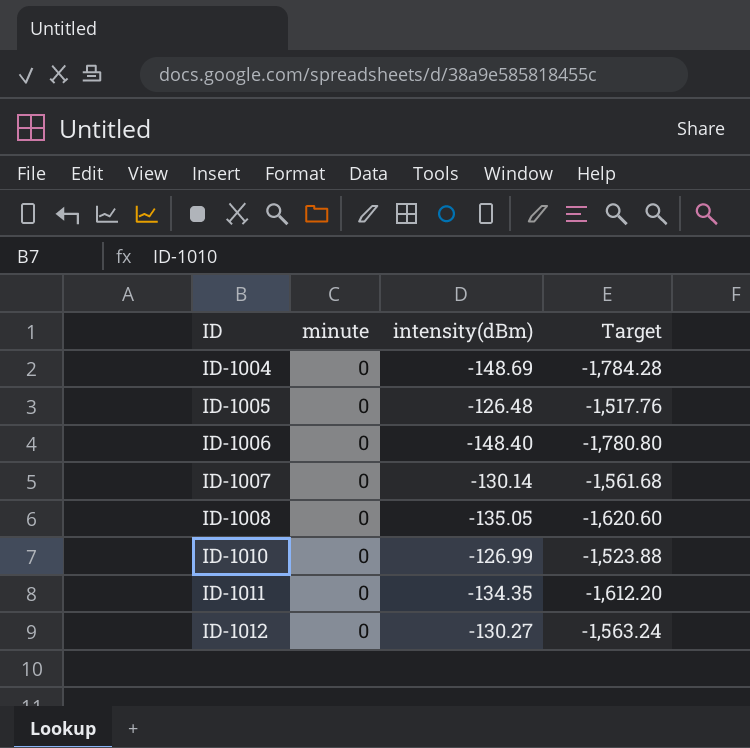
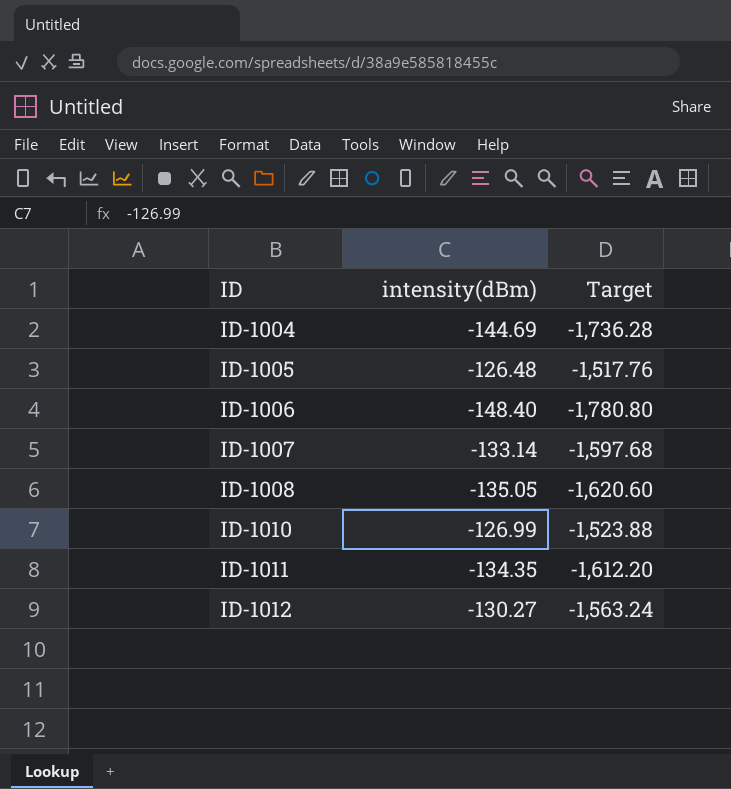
column minute | position: 2 -> none
ID-1004 | intensity(dBm): -148.69 -> -144.69
ID-1004 | Target: -1,784.28 -> -1,736.28
ID-1007 | intensity(dBm): -130.14 -> -133.14
ID-1007 | Target: -1,561.68 -> -1,597.68

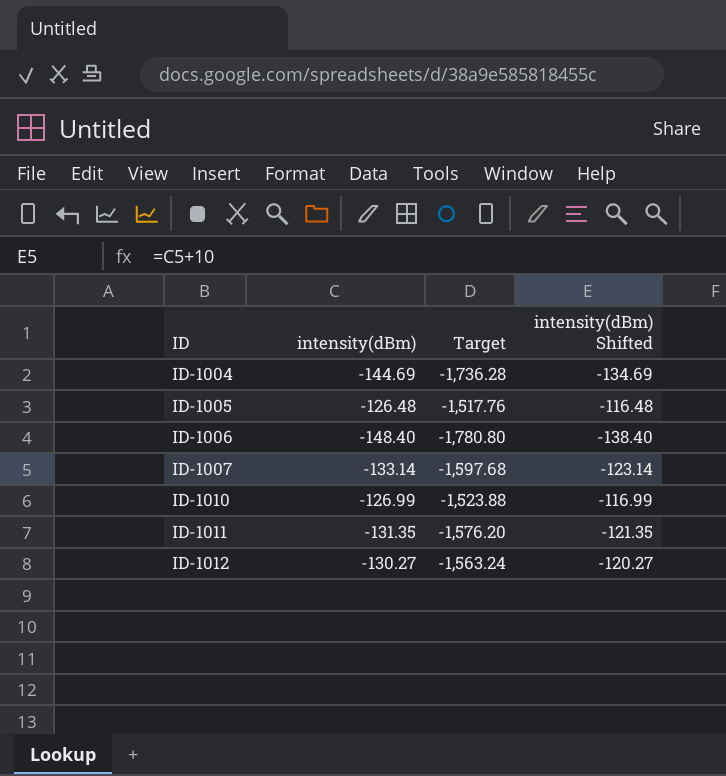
column intensity(dBm) Shifted | formula: none -> [intensity(dBm)] + 10
row ID-1008: -135.05 | -1,620.60 -> none
ID-1011 | intensity(dBm): -134.35 -> -131.35
ID-1011 | Target: -1,612.20 -> -1,576.20

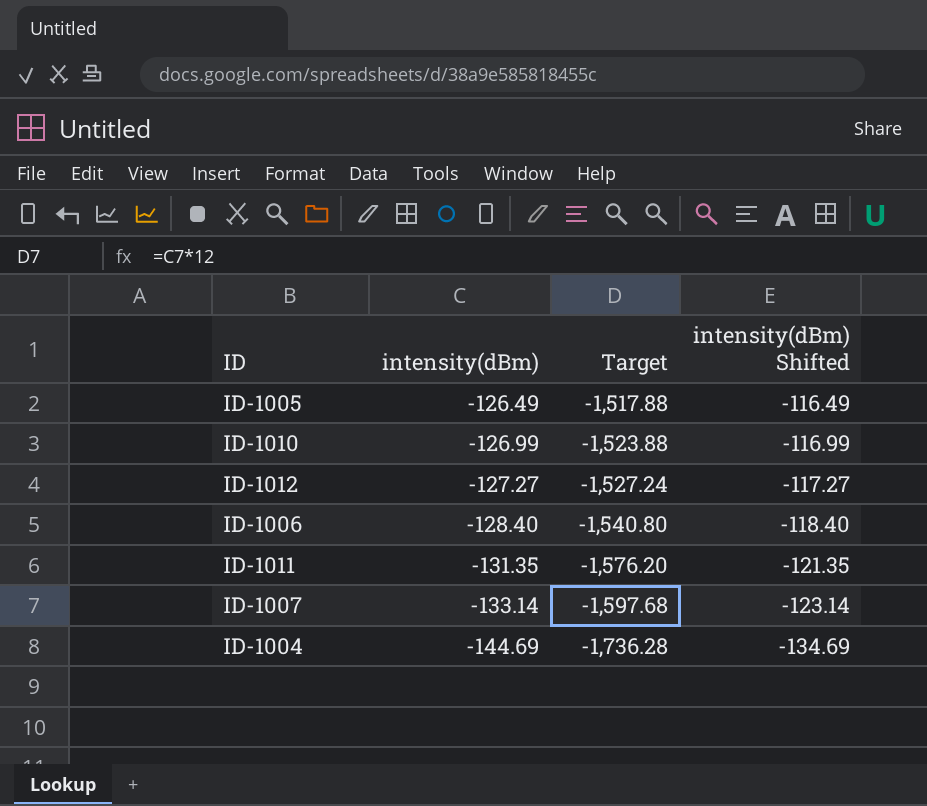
row order: ID ascending -> intensity(dBm) descending
ID-1005 | intensity(dBm): -126.48 -> -126.49
ID-1005 | Target: -1,517.76 -> -1,517.88
ID-1005 | intensity(dBm) Shifted: -116.48 -> -116.49
ID-1012 | intensity(dBm): -130.27 -> -127.27
ID-1012 | Target: -1,563.24 -> -1,527.24
ID-1012 | intensity(dBm) Shifted: -120.27 -> -117.27
ID-1006 | intensity(dBm): -148.40 -> -128.40
ID-1006 | Target: -1,780.80 -> -1,540.80
ID-1006 | intensity(dBm) Shifted: -138.40 -> -118.40

